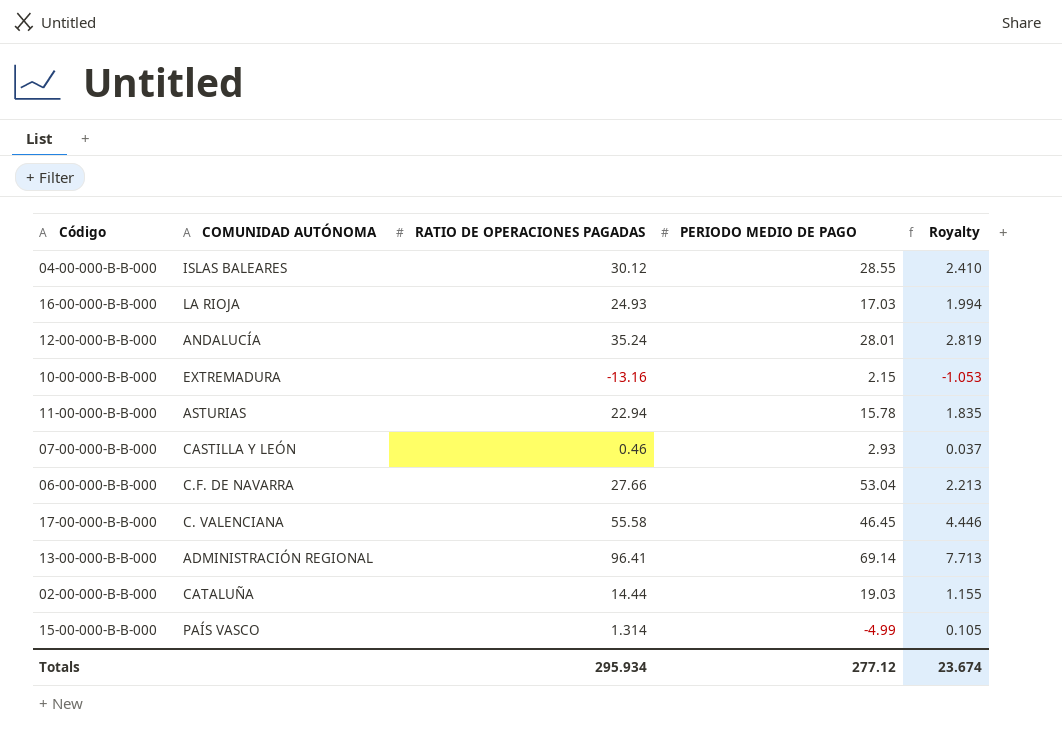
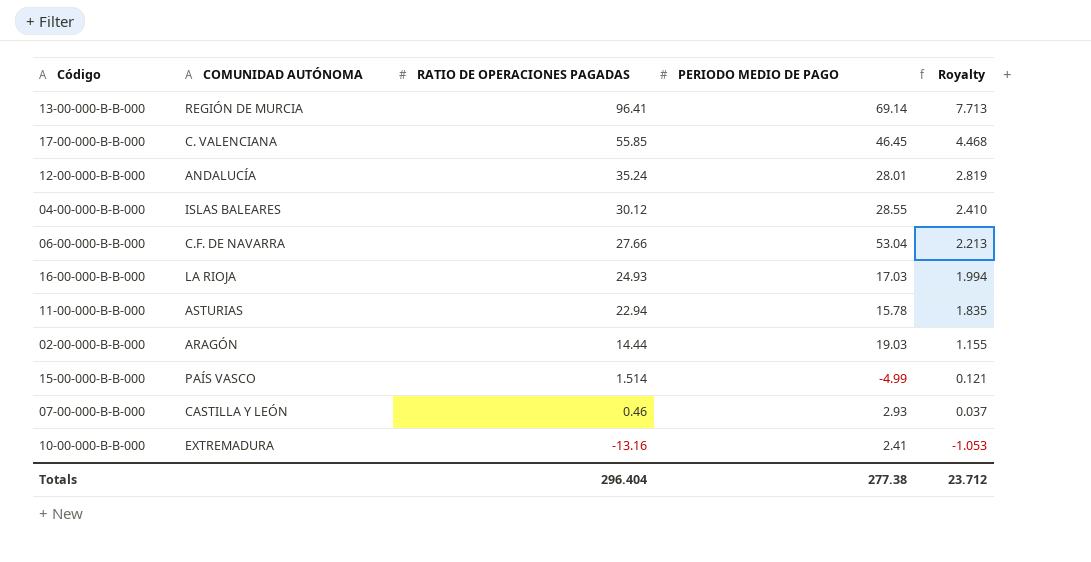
row order: none -> RATIO DE OPERACIONES PAGADAS descending
13-00-000-B-B-000 | COMUNIDAD AUTÓNOMA: ADMINISTRACIÓN REGIONAL -> REGIÓN DE MURCIA
17-00-000-B-B-000 | RATIO DE OPERACIONES PAGADAS: 55.58 -> 55.85
17-00-000-B-B-000 | Royalty: 4.446 -> 4.468
02-00-000-B-B-000 | COMUNIDAD AUTÓNOMA: CATALUÑA -> ARAGÓN
15-00-000-B-B-000 | RATIO DE OPERACIONES PAGADAS: 1.314 -> 1.514
15-00-000-B-B-000 | Royalty: 0.105 -> 0.121
10-00-000-B-B-000 | PERIODO MEDIO DE PAGO: 2.15 -> 2.41
Totals | RATIO DE OPERACIONES PAGADAS: 295.934 -> 296.404
Totals | PERIODO MEDIO DE PAGO: 277.12 -> 277.38
Totals | Royalty: 23.674 -> 23.712

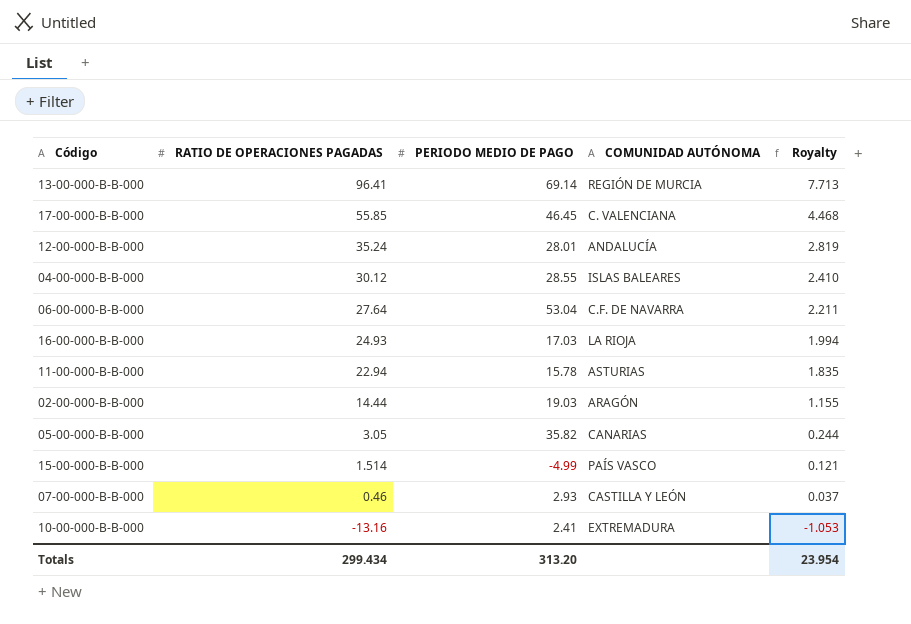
column COMUNIDAD AUTÓNOMA | position: 2 -> 4
06-00-000-B-B-000 | RATIO DE OPERACIONES PAGADAS: 27.66 -> 27.64
06-00-000-B-B-000 | Royalty: 2.213 -> 2.211
row 05-00-000-B-B-000: none -> 3.05 | 35.82 | CANARIAS | 0.244
Totals | RATIO DE OPERACIONES PAGADAS: 296.404 -> 299.434
Totals | PERIODO MEDIO DE PAGO: 277.38 -> 313.20
Totals | Royalty: 23.712 -> 23.954

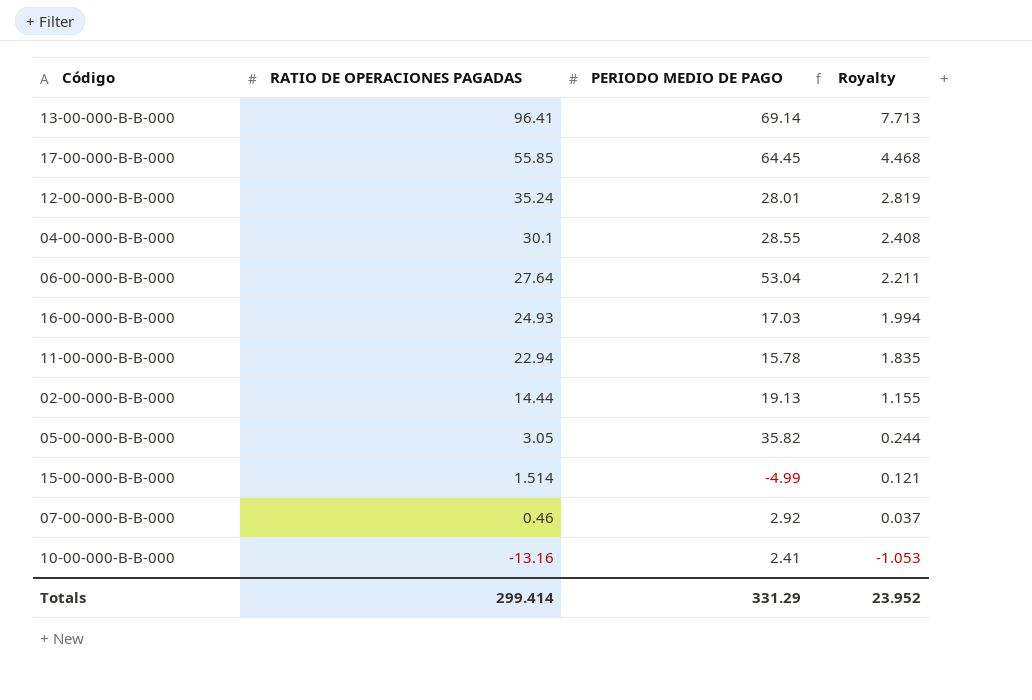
column COMUNIDAD AUTÓNOMA | position: 4 -> none
17-00-000-B-B-000 | PERIODO MEDIO DE PAGO: 46.45 -> 64.45
04-00-000-B-B-000 | RATIO DE OPERACIONES PAGADAS: 30.12 -> 30.1
04-00-000-B-B-000 | Royalty: 2.410 -> 2.408
02-00-000-B-B-000 | PERIODO MEDIO DE PAGO: 19.03 -> 19.13
07-00-000-B-B-000 | PERIODO MEDIO DE PAGO: 2.93 -> 2.92
Totals | RATIO DE OPERACIONES PAGADAS: 299.434 -> 299.414
Totals | PERIODO MEDIO DE PAGO: 313.20 -> 331.29
Totals | Royalty: 23.954 -> 23.952

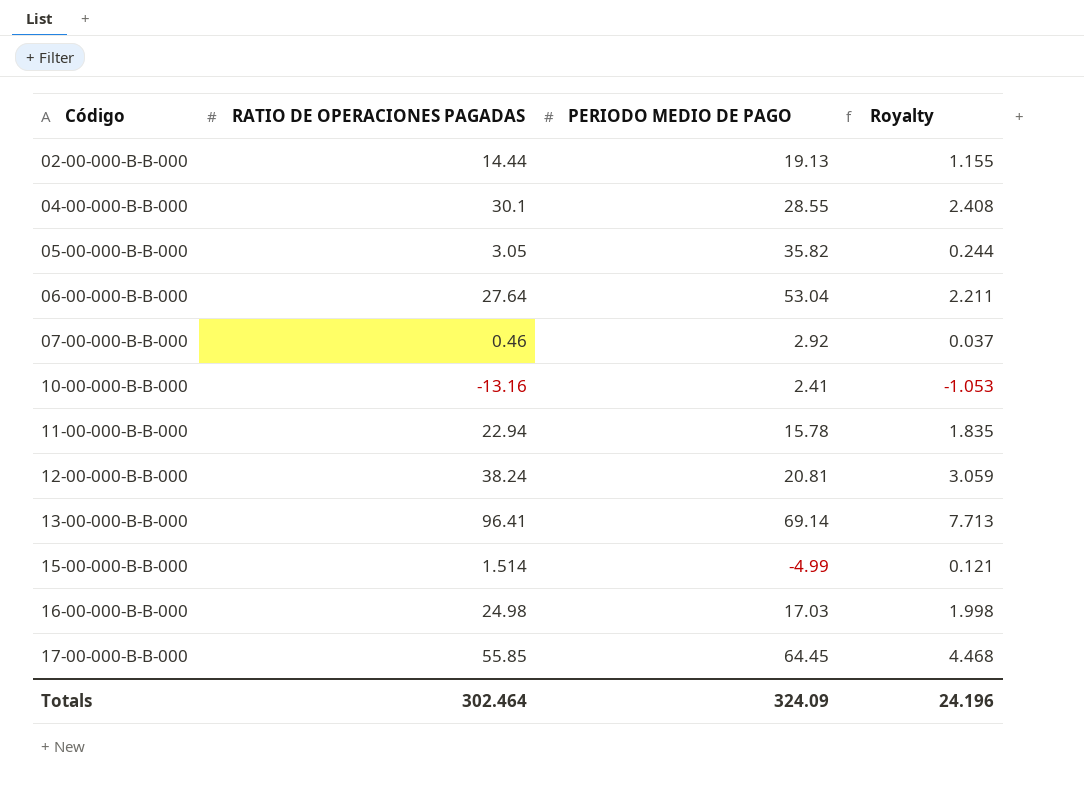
row order: RATIO DE OPERACIONES PAGADAS descending -> Código ascending
12-00-000-B-B-000 | RATIO DE OPERACIONES PAGADAS: 35.24 -> 38.24
12-00-000-B-B-000 | PERIODO MEDIO DE PAGO: 28.01 -> 20.81
12-00-000-B-B-000 | Royalty: 2.819 -> 3.059
16-00-000-B-B-000 | RATIO DE OPERACIONES PAGADAS: 24.93 -> 24.98
16-00-000-B-B-000 | Royalty: 1.994 -> 1.998
Totals | RATIO DE OPERACIONES PAGADAS: 299.414 -> 302.464
Totals | PERIODO MEDIO DE PAGO: 331.29 -> 324.09
Totals | Royalty: 23.952 -> 24.196

